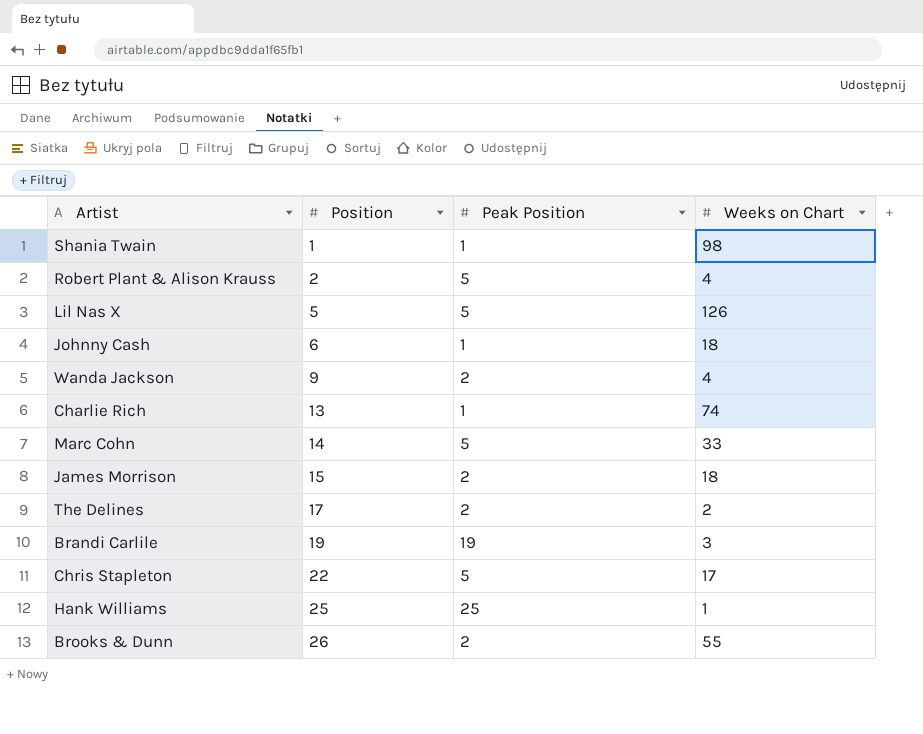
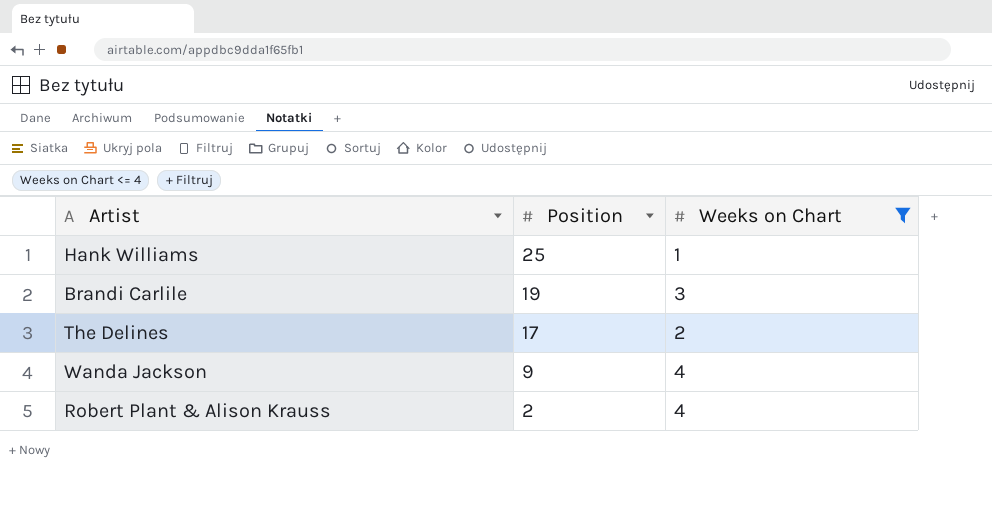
filter: none -> Weeks on Chart <= 4
row order: Position ascending -> Position descending
column Peak Position | position: 3 -> none

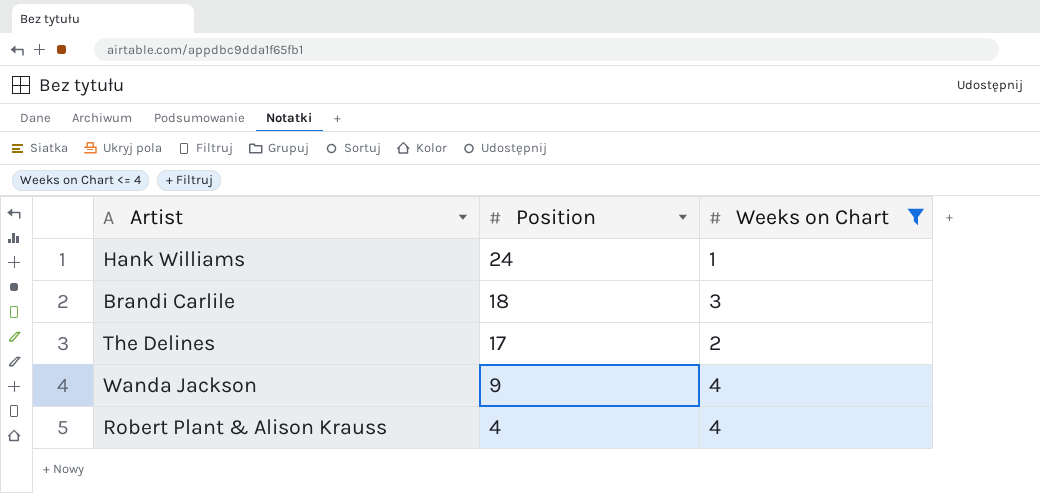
Hank Williams | Position: 25 -> 24
Brandi Carlile | Position: 19 -> 18
Robert Plant & Alison Krauss | Position: 2 -> 4

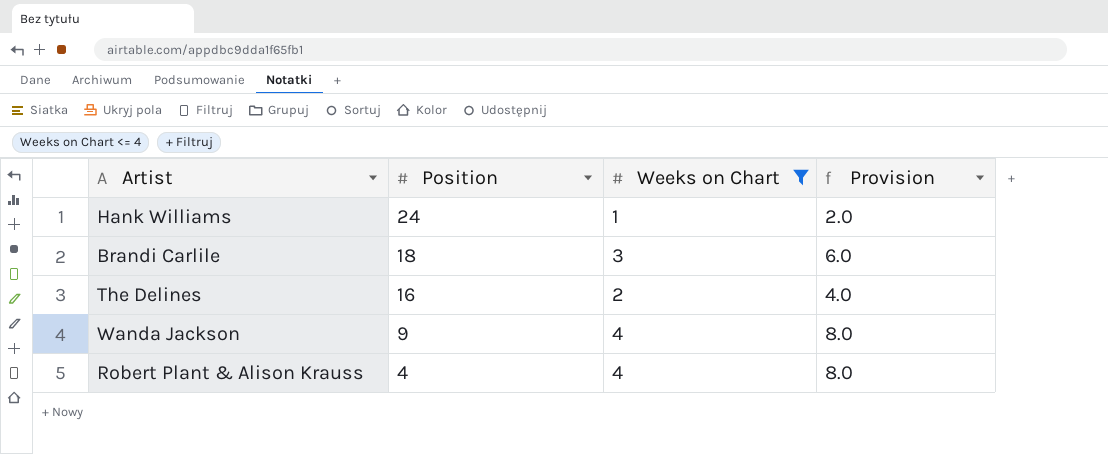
column Provision | formula: none -> [Weeks on Chart] * 2
The Delines | Position: 17 -> 16

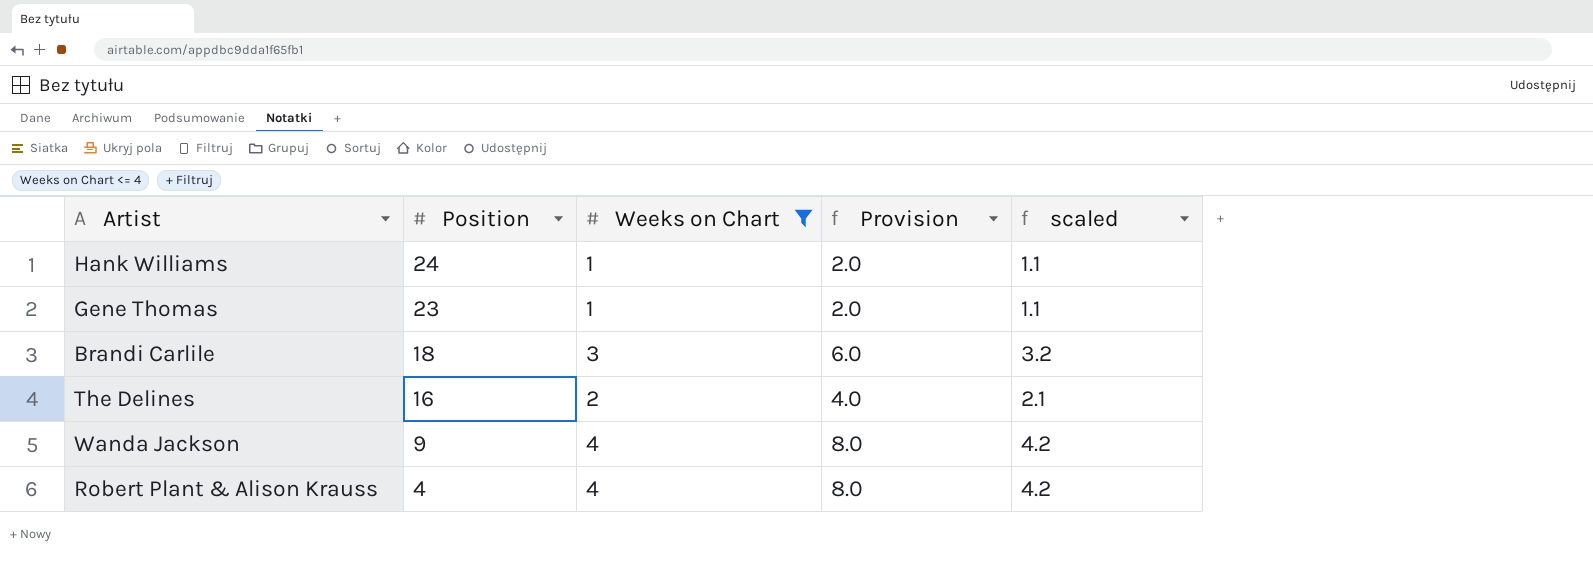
column scaled | formula: none -> [Weeks on Chart] * 1.05
row Gene Thomas: none -> 23 | 1 | 2.0 | 1.1

